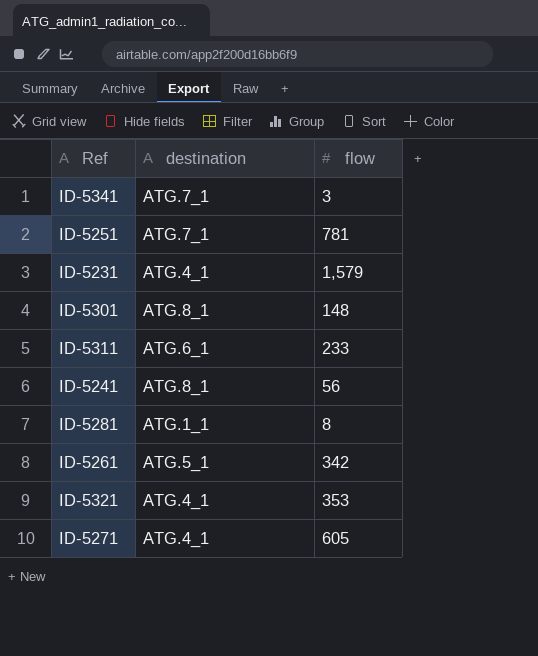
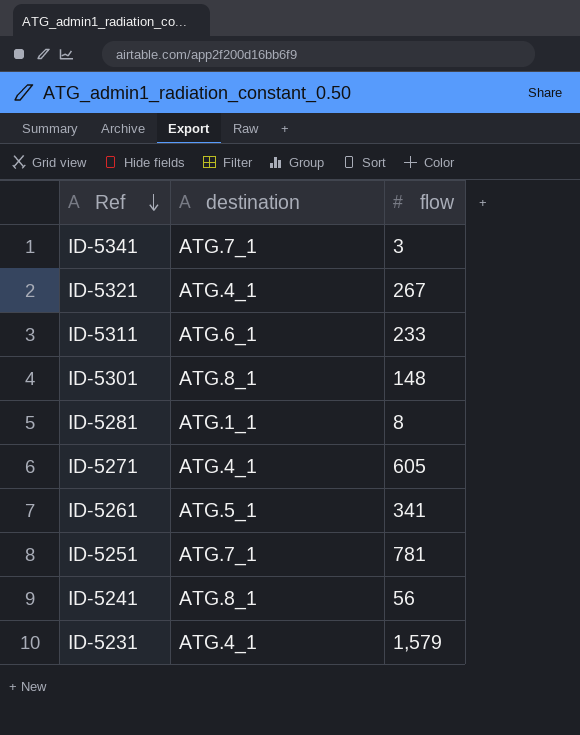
row order: none -> Ref descending
ID-5321 | flow: 353 -> 267
ID-5261 | flow: 342 -> 341

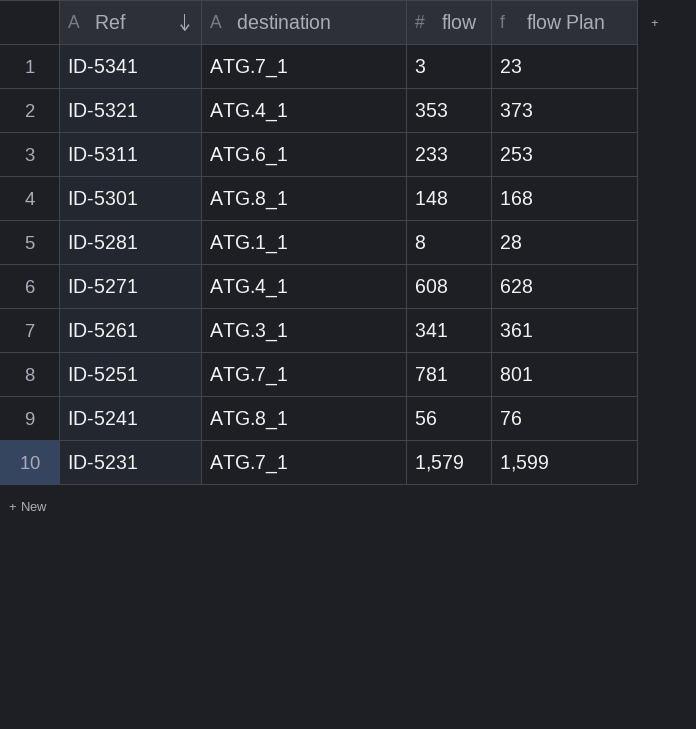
column flow Plan | formula: none -> [flow] + 20
ID-5321 | flow: 267 -> 353
ID-5271 | flow: 605 -> 608
ID-5261 | destination: ATG.5_1 -> ATG.3_1
ID-5231 | destination: ATG.4_1 -> ATG.7_1

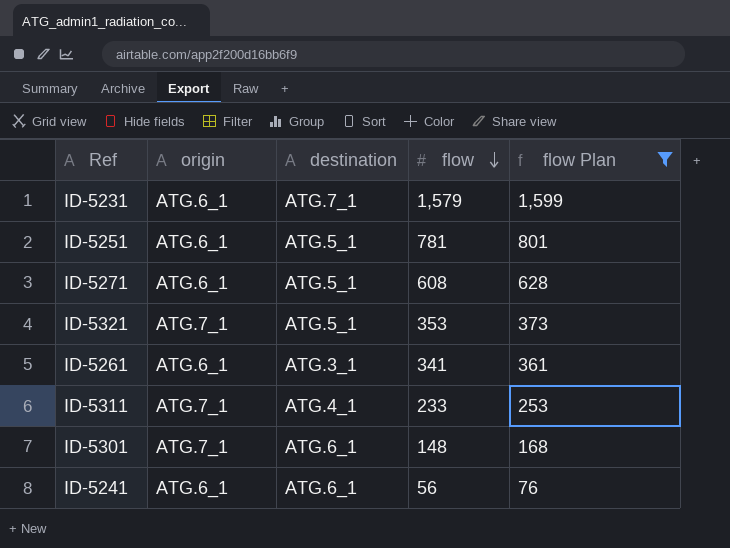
filter: none -> flow Plan >= 76
row order: Ref descending -> flow descending
column origin | position: none -> 2
ID-5251 | destination: ATG.7_1 -> ATG.5_1
ID-5271 | destination: ATG.4_1 -> ATG.5_1
ID-5321 | destination: ATG.4_1 -> ATG.5_1
ID-5311 | destination: ATG.6_1 -> ATG.4_1
ID-5301 | destination: ATG.8_1 -> ATG.6_1
ID-5241 | destination: ATG.8_1 -> ATG.6_1

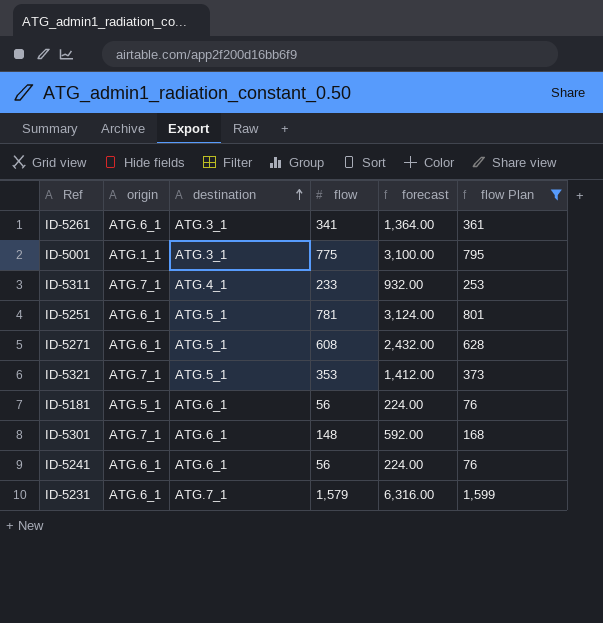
row order: flow descending -> destination ascending
column forecast | formula: none -> [flow] * 4
row ID-5001: none -> ATG.1_1 | ATG.3_1 | 775 | 3,100.00 | 795
row ID-5181: none -> ATG.5_1 | ATG.6_1 | 56 | 224.00 | 76

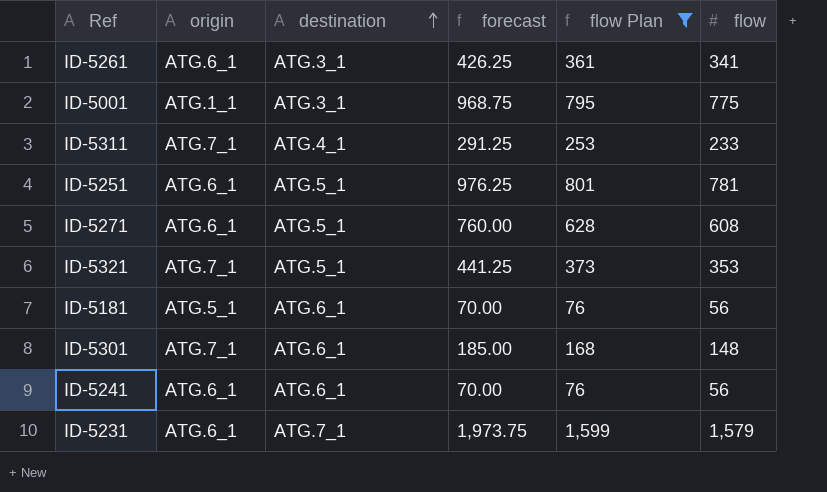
column forecast | formula: [flow] * 4 -> [flow] * 1.25
column flow | position: 4 -> 6

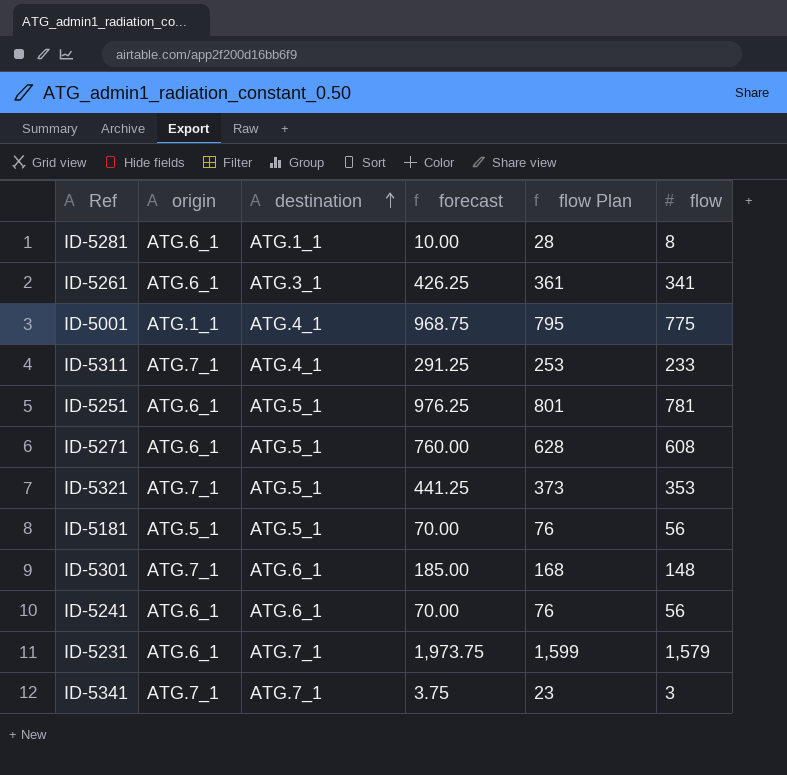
filter: flow Plan >= 76 -> none
ID-5001 | destination: ATG.3_1 -> ATG.4_1
ID-5181 | destination: ATG.6_1 -> ATG.5_1

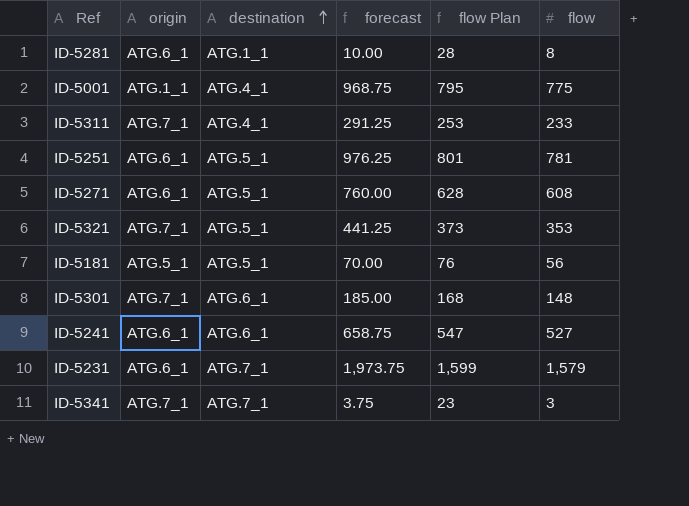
row ID-5261: ATG.6_1 | ATG.3_1 | 426.25 | 361 | 341 -> none
ID-5241 | forecast: 70.00 -> 658.75
ID-5241 | flow Plan: 76 -> 547
ID-5241 | flow: 56 -> 527

